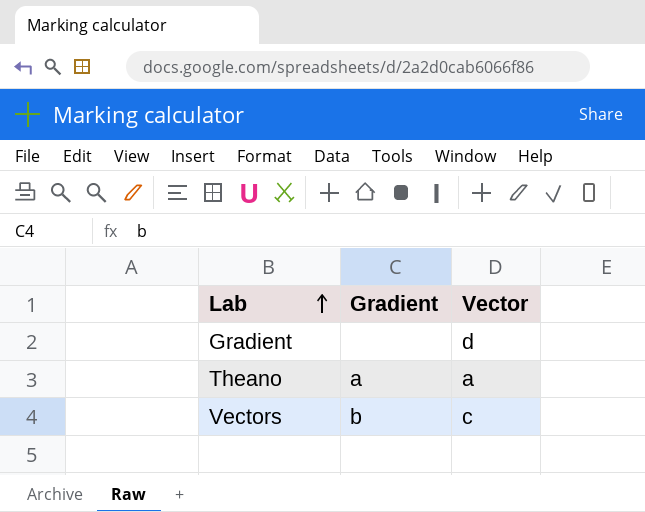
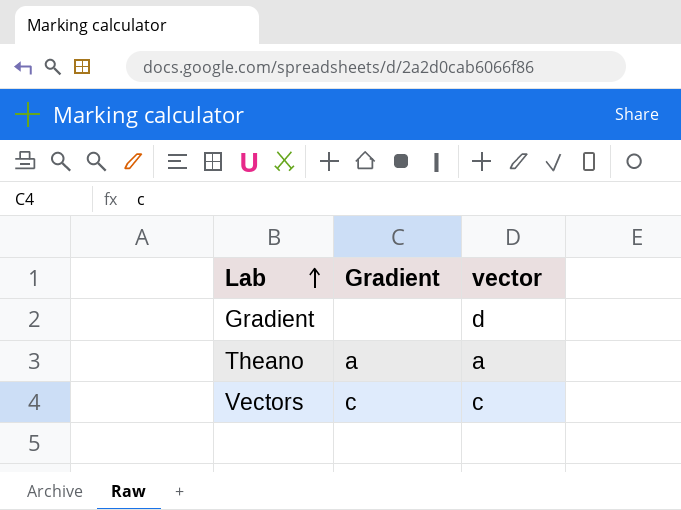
column name: Vector -> vector
Vectors | Gradient: b -> c

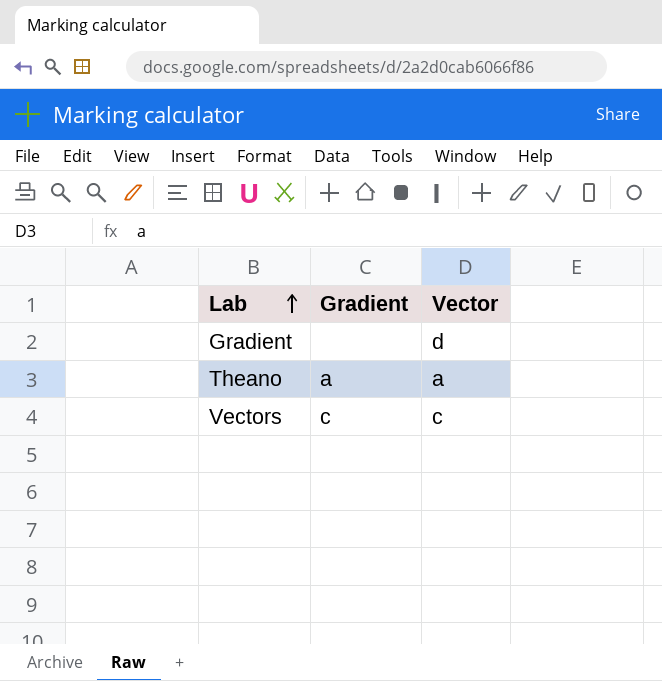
column name: vector -> Vector

